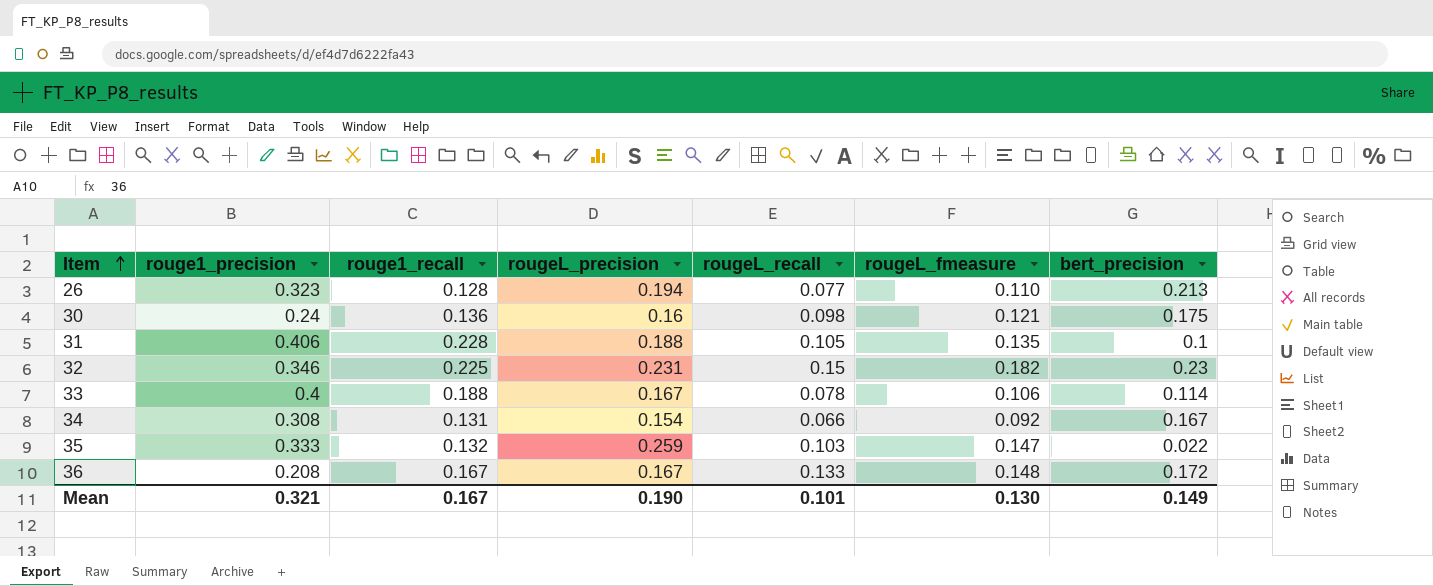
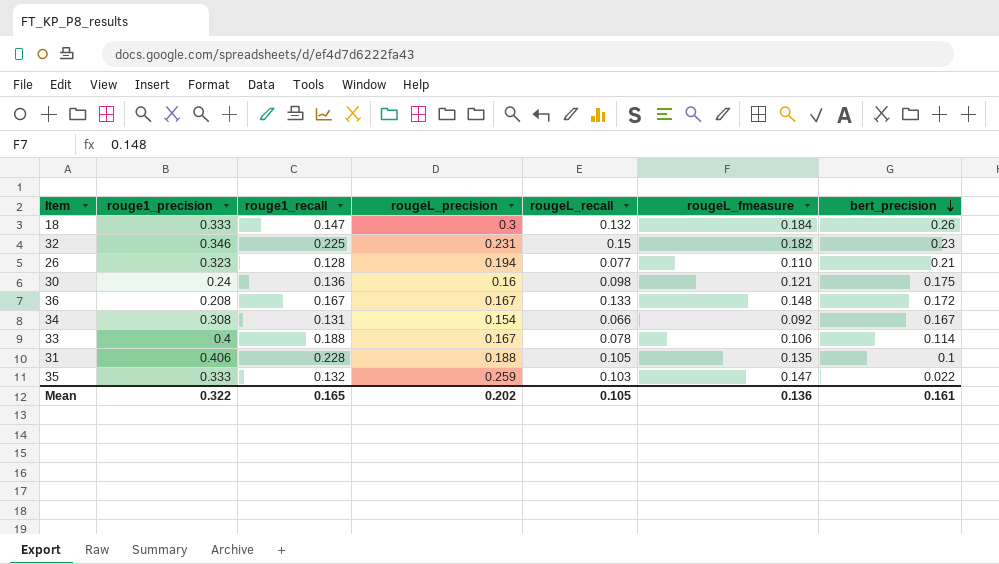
row order: Item ascending -> bert_precision descending
row 18: none -> 0.333 | 0.147 | 0.3 | 0.132 | 0.184 | 0.26
26 | bert_precision: 0.213 -> 0.21
Mean | rouge1_precision: 0.321 -> 0.322
Mean | rouge1_recall: 0.167 -> 0.165
Mean | rougeL_precision: 0.190 -> 0.202
Mean | rougeL_recall: 0.101 -> 0.105
Mean | rougeL_fmeasure: 0.130 -> 0.136
Mean | bert_precision: 0.149 -> 0.161

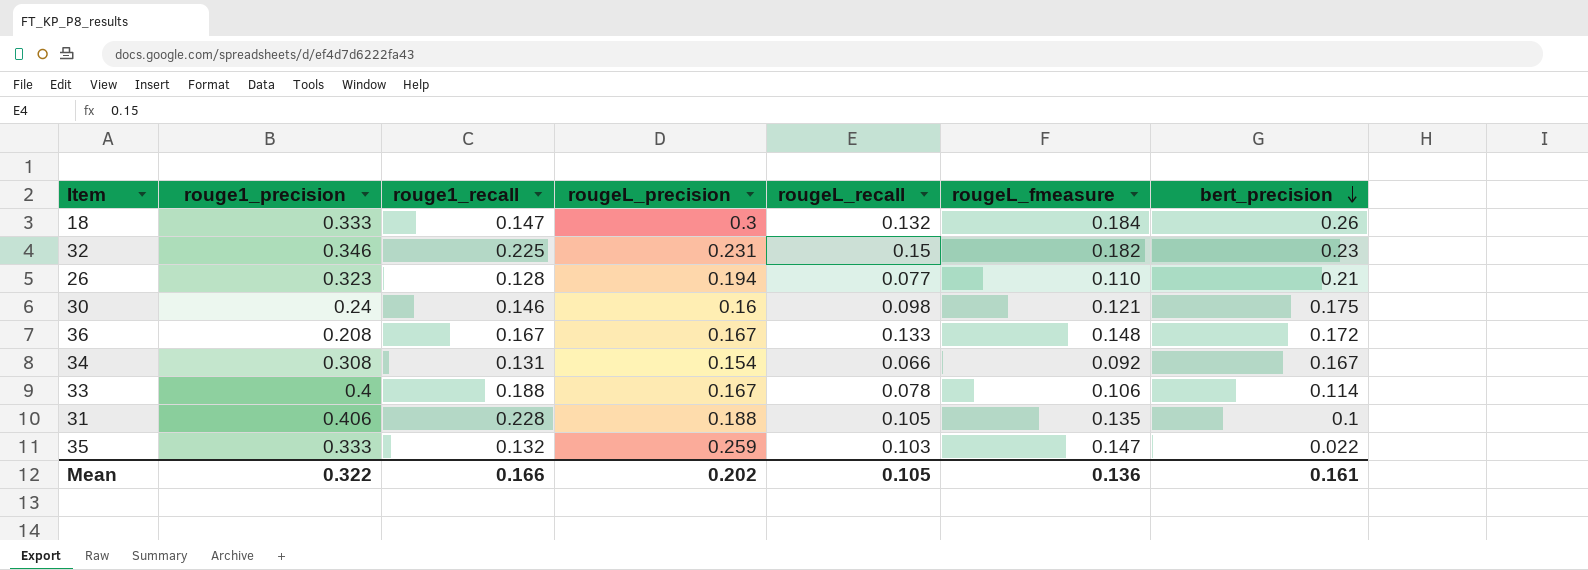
30 | rouge1_recall: 0.136 -> 0.146
Mean | rouge1_recall: 0.165 -> 0.166

